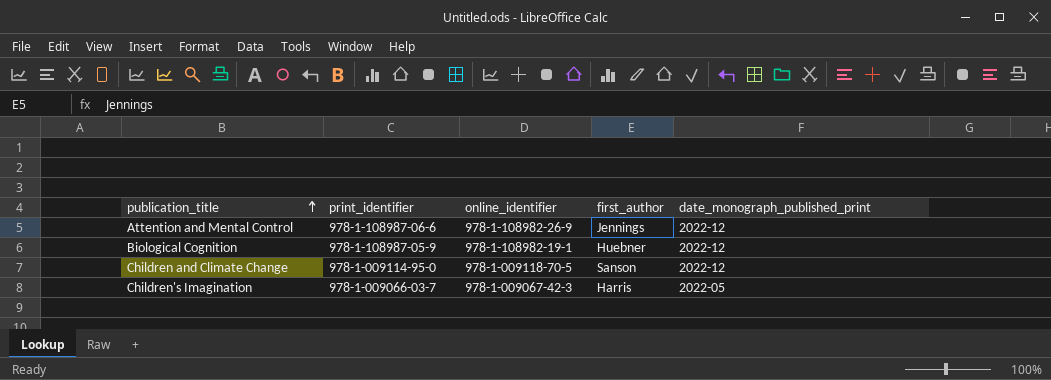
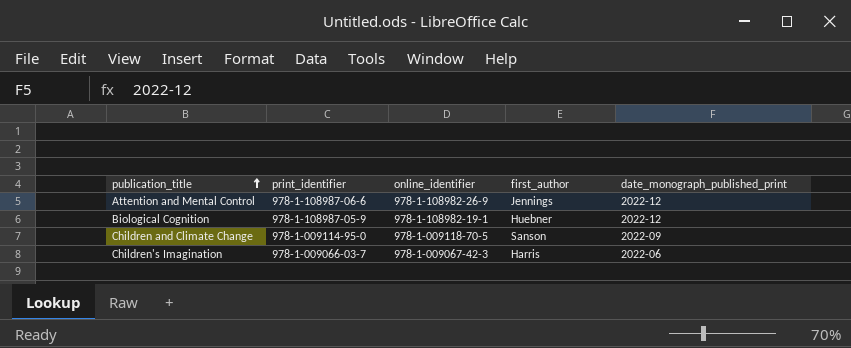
Children and Climate Change | date_monograph_published_print: 2022-12 -> 2022-09
Children's Imagination | date_monograph_published_print: 2022-05 -> 2022-06

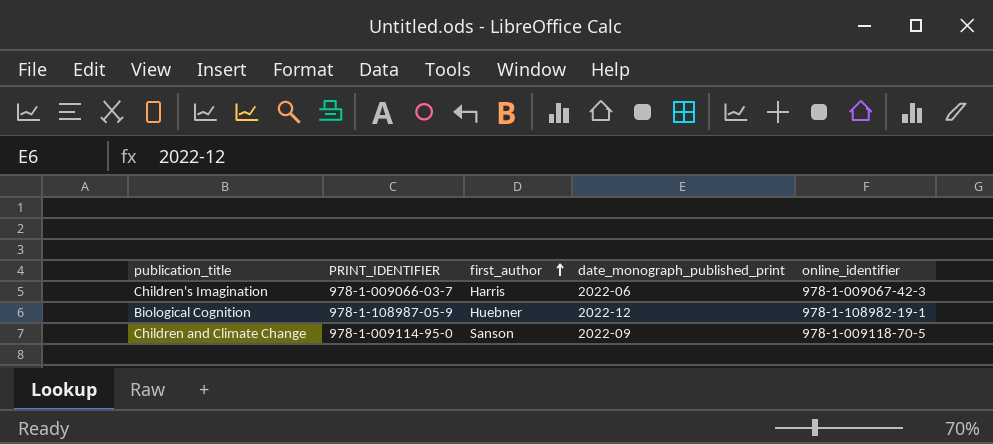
row order: publication_title ascending -> first_author ascending
column name: print_identifier -> PRINT_IDENTIFIER
column online_identifier | position: 3 -> 5
row Attention and Mental Control: 978-1-108987-06-6 | 978-1-108982-26-9 | Jennings | 2022-12 -> none

